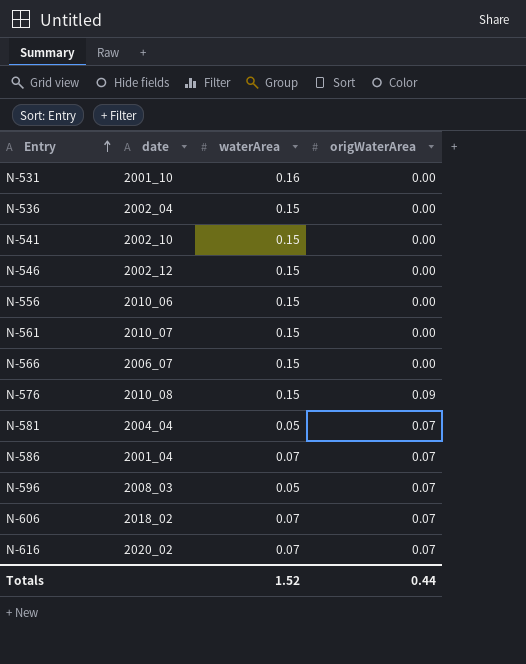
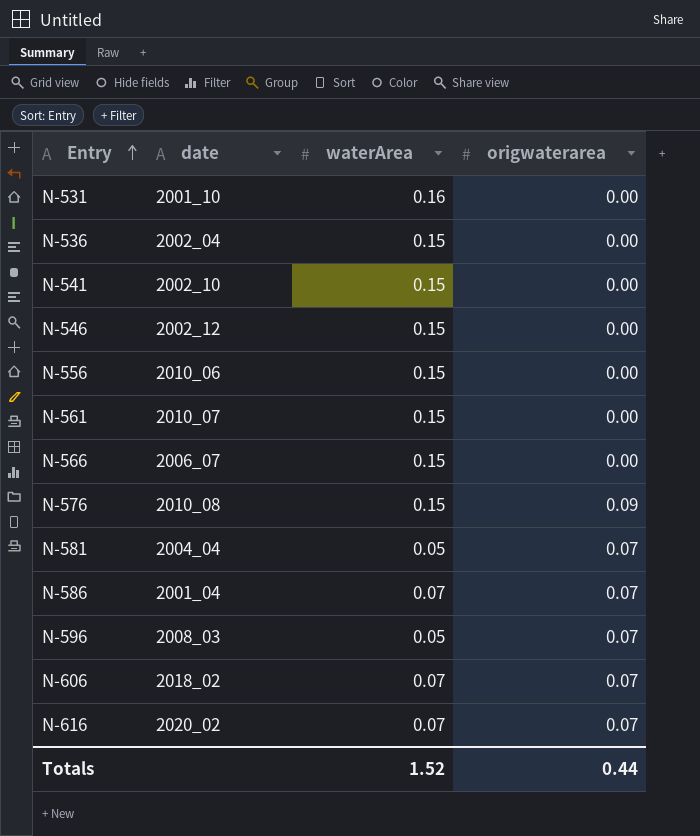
column name: origWaterArea -> origwaterarea

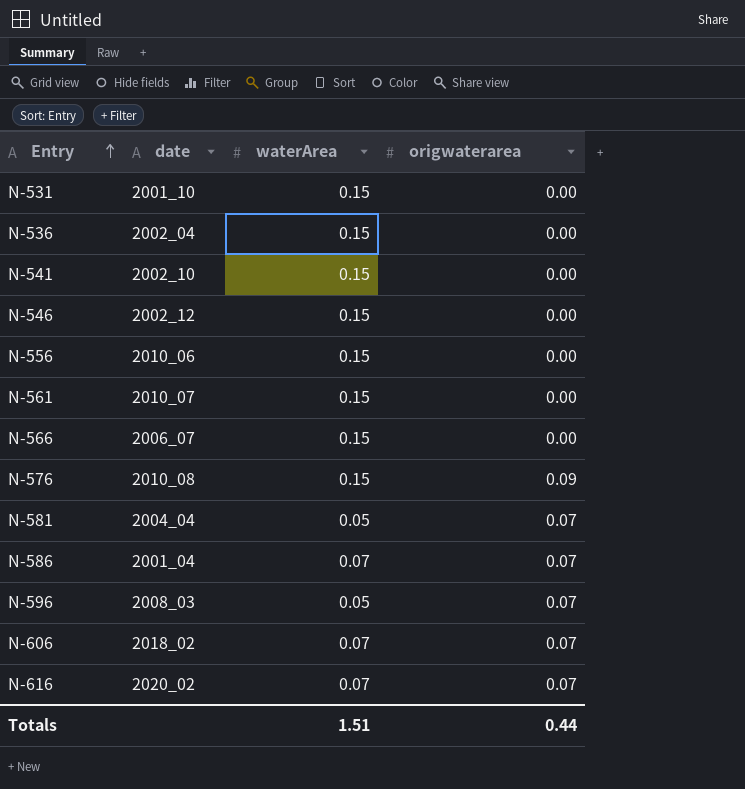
N-531 | waterArea: 0.16 -> 0.15
Totals | waterArea: 1.52 -> 1.51

